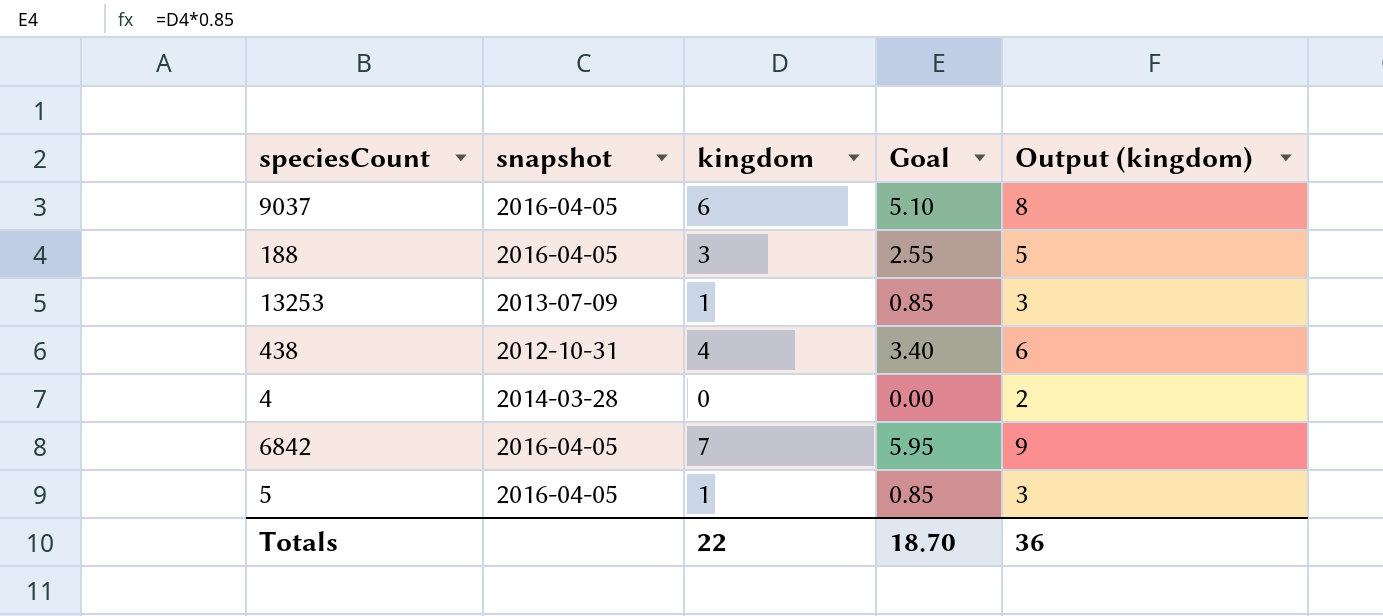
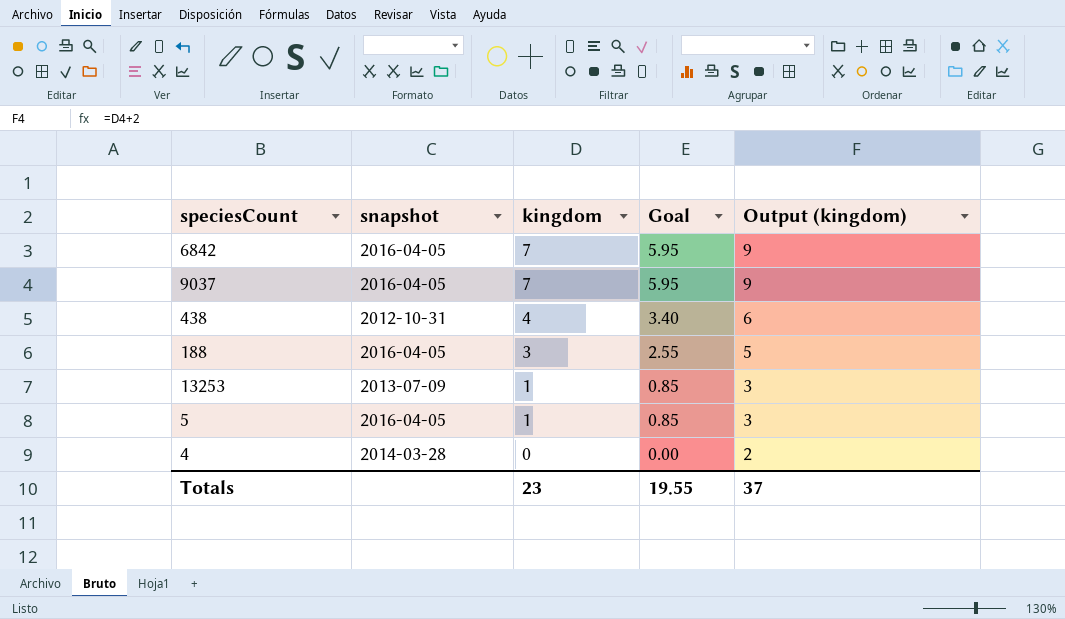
row order: none -> kingdom descending
9037 | kingdom: 6 -> 7
9037 | Goal: 5.10 -> 5.95
9037 | Output (kingdom): 8 -> 9
Totals | kingdom: 22 -> 23
Totals | Goal: 18.70 -> 19.55
Totals | Output (kingdom): 36 -> 37

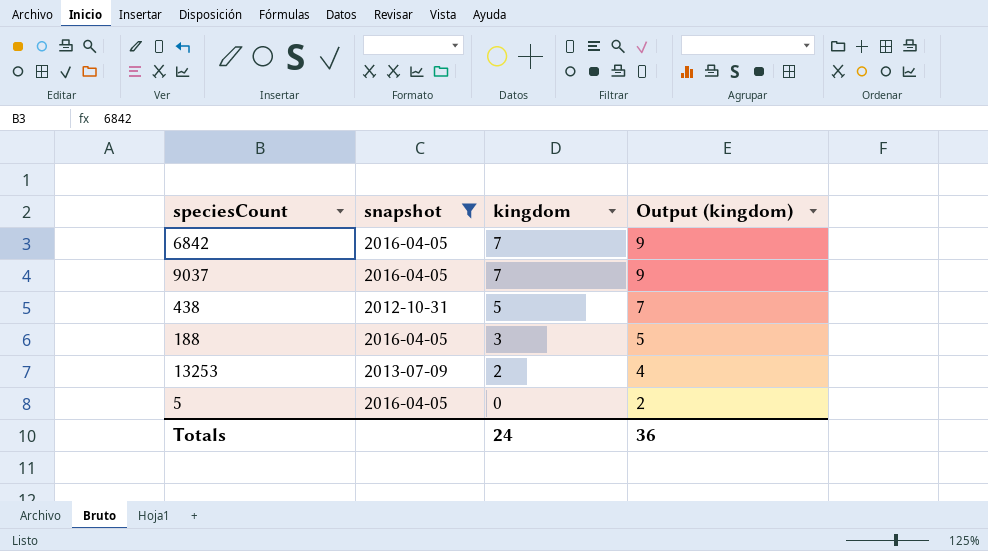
filter: none -> snapshot != 2014-03-28
column Goal | formula: [kingdom] * 0.85 -> none
438 | kingdom: 4 -> 5
438 | Output (kingdom): 6 -> 7
13253 | kingdom: 1 -> 2
13253 | Output (kingdom): 3 -> 4
5 | kingdom: 1 -> 0
5 | Output (kingdom): 3 -> 2
Totals | kingdom: 23 -> 24
Totals | Output (kingdom): 37 -> 36

